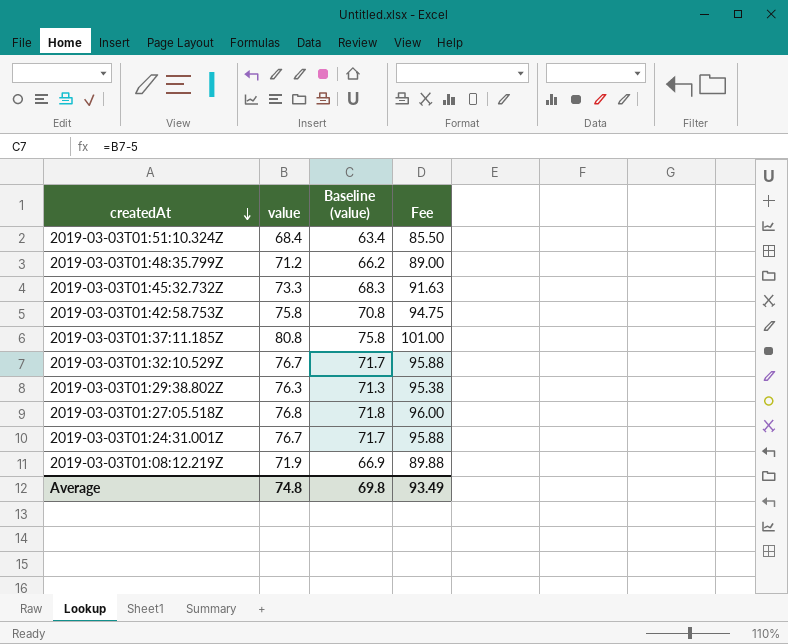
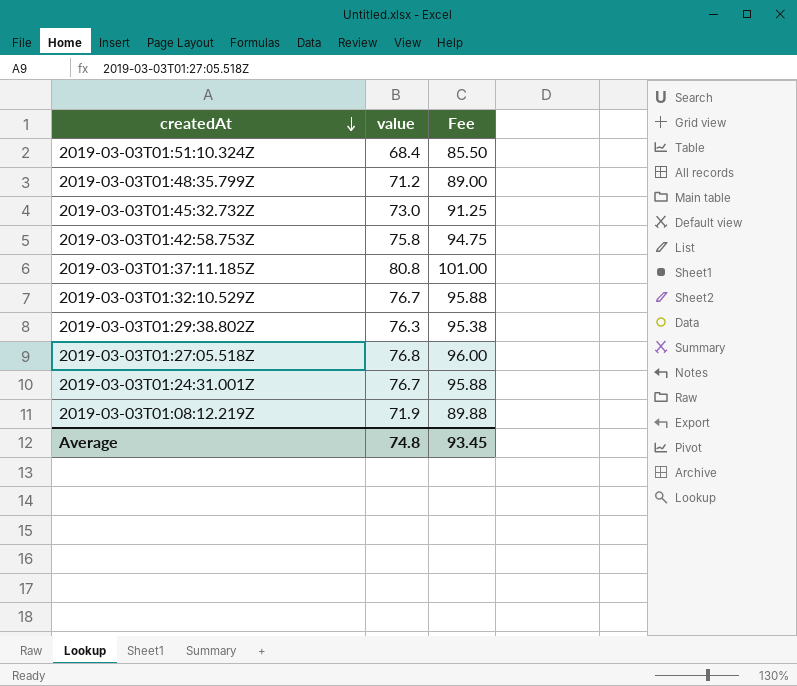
column Baseline (value) | formula: [value] - 5 -> none
2019-03-03T01:45:32.732Z | value: 73.3 -> 73.0
2019-03-03T01:45:32.732Z | Fee: 91.63 -> 91.25
Average | Fee: 93.49 -> 93.45

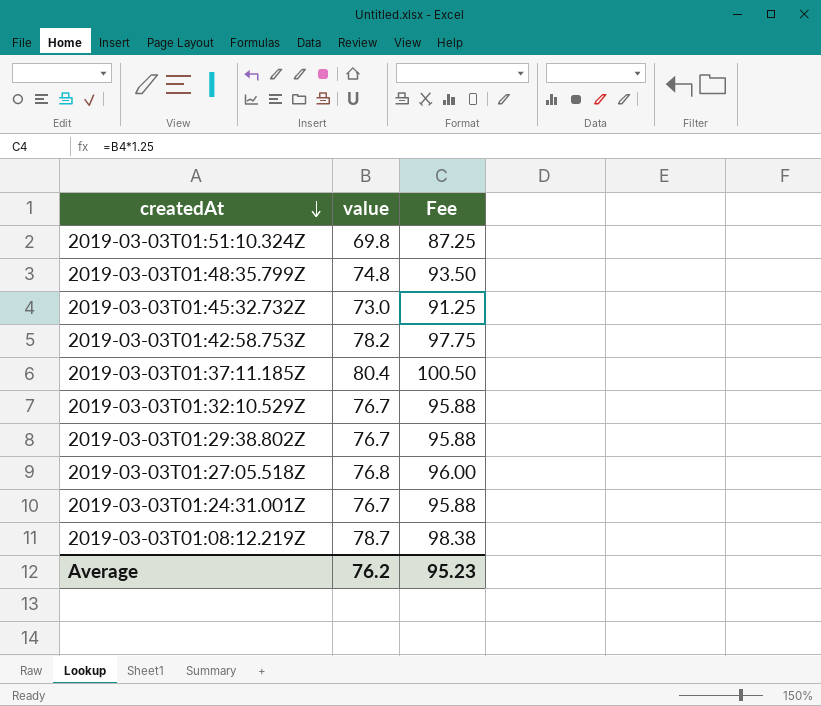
2019-03-03T01:51:10.324Z | value: 68.4 -> 69.8
2019-03-03T01:51:10.324Z | Fee: 85.50 -> 87.25
2019-03-03T01:48:35.799Z | value: 71.2 -> 74.8
2019-03-03T01:48:35.799Z | Fee: 89.00 -> 93.50
2019-03-03T01:42:58.753Z | value: 75.8 -> 78.2
2019-03-03T01:42:58.753Z | Fee: 94.75 -> 97.75
2019-03-03T01:37:11.185Z | value: 80.8 -> 80.4
2019-03-03T01:37:11.185Z | Fee: 101.00 -> 100.50
2019-03-03T01:29:38.802Z | value: 76.3 -> 76.7
2019-03-03T01:29:38.802Z | Fee: 95.38 -> 95.88
2019-03-03T01:08:12.219Z | value: 71.9 -> 78.7
2019-03-03T01:08:12.219Z | Fee: 89.88 -> 98.38
Average | value: 74.8 -> 76.2
Average | Fee: 93.45 -> 95.23

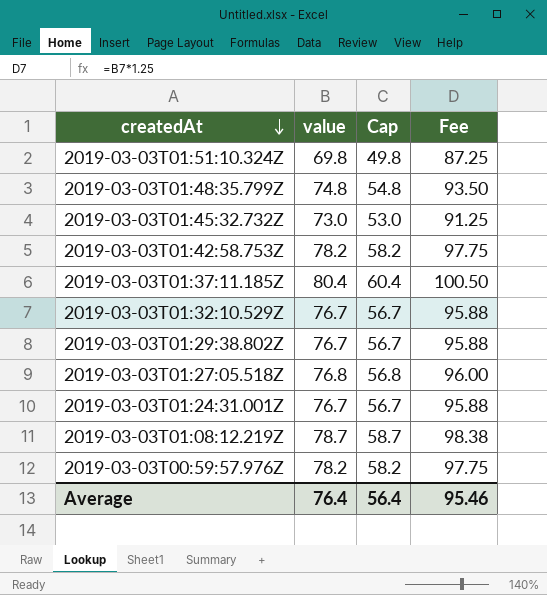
column Cap | formula: none -> [value] - 20
row 2019-03-03T00:59:57.976Z: none -> 78.2 | 58.2 | 97.75
Average | value: 76.2 -> 76.4
Average | Fee: 95.23 -> 95.46

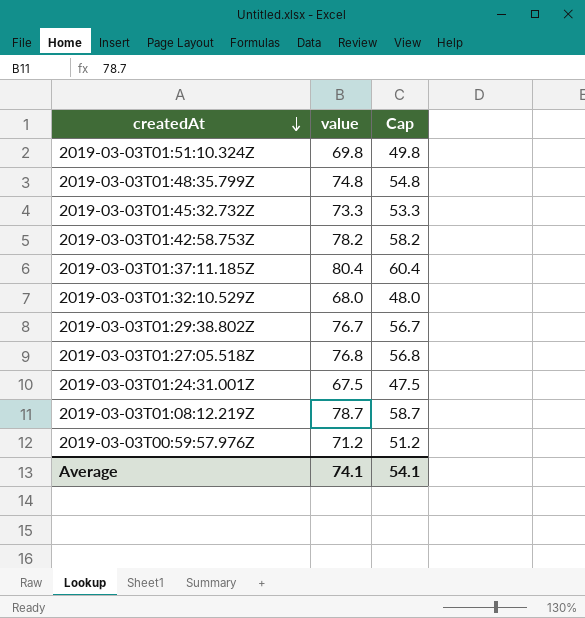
column Fee | formula: [value] * 1.25 -> none
2019-03-03T01:45:32.732Z | value: 73.0 -> 73.3
2019-03-03T01:45:32.732Z | Cap: 53.0 -> 53.3
2019-03-03T01:32:10.529Z | value: 76.7 -> 68.0
2019-03-03T01:32:10.529Z | Cap: 56.7 -> 48.0
2019-03-03T01:24:31.001Z | value: 76.7 -> 67.5
2019-03-03T01:24:31.001Z | Cap: 56.7 -> 47.5
2019-03-03T00:59:57.976Z | value: 78.2 -> 71.2
2019-03-03T00:59:57.976Z | Cap: 58.2 -> 51.2
Average | value: 76.4 -> 74.1
Average | Cap: 56.4 -> 54.1

